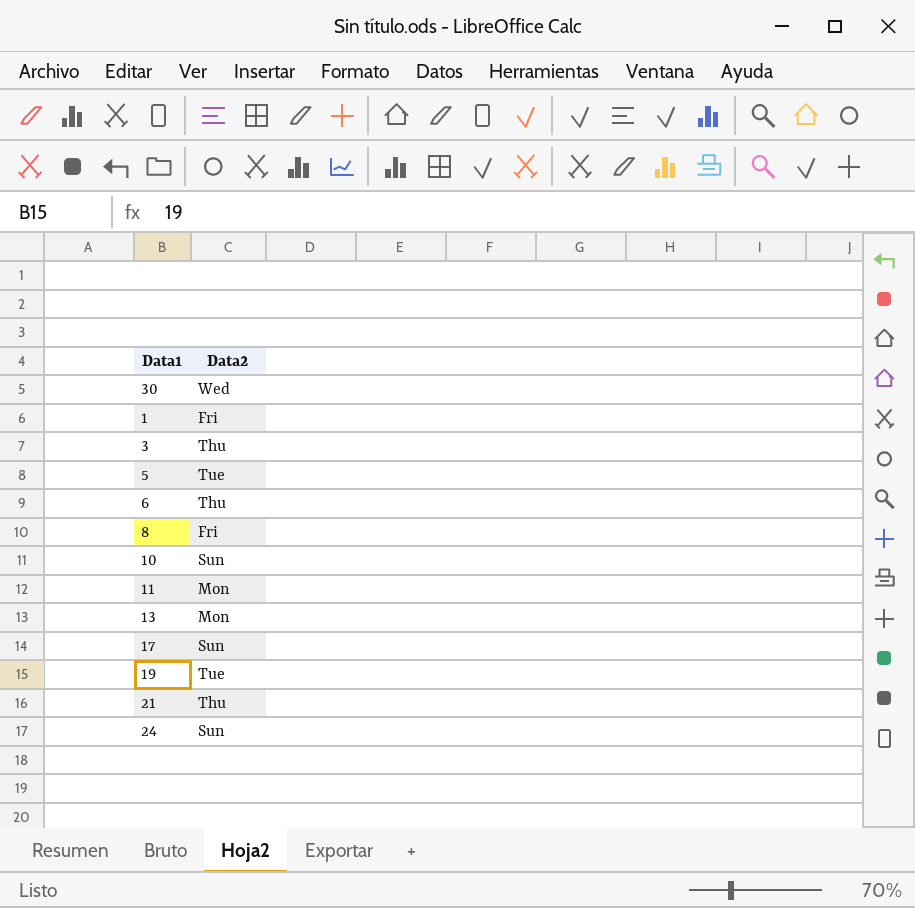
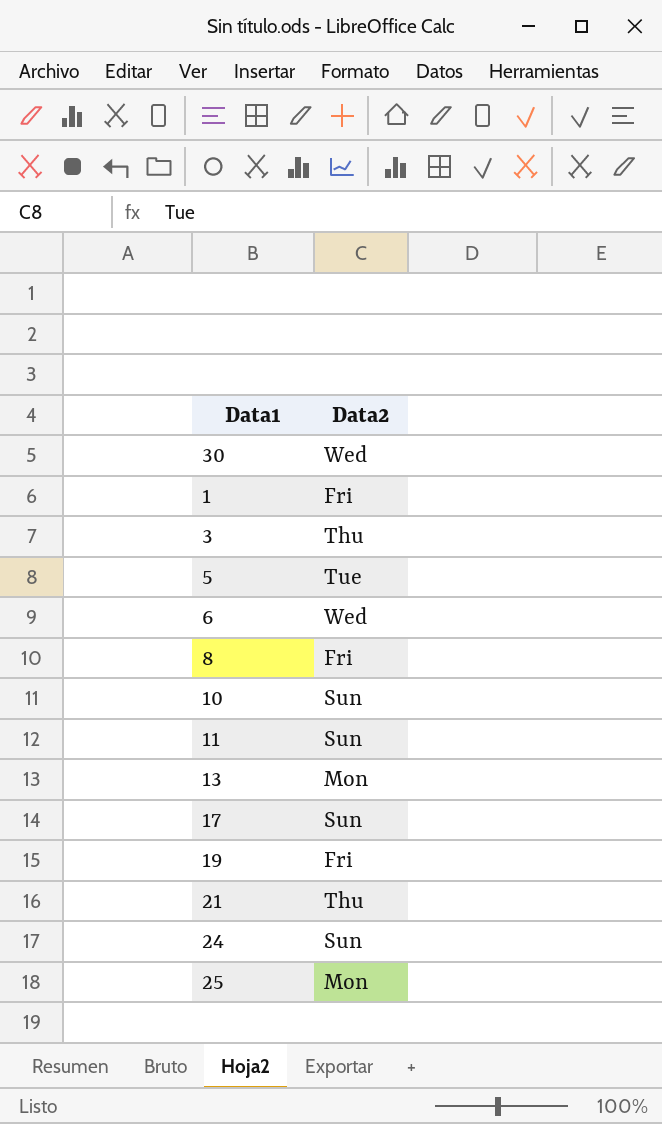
6 | Data2: Thu -> Wed
11 | Data2: Mon -> Sun
19 | Data2: Tue -> Fri
row 25: none -> Mon

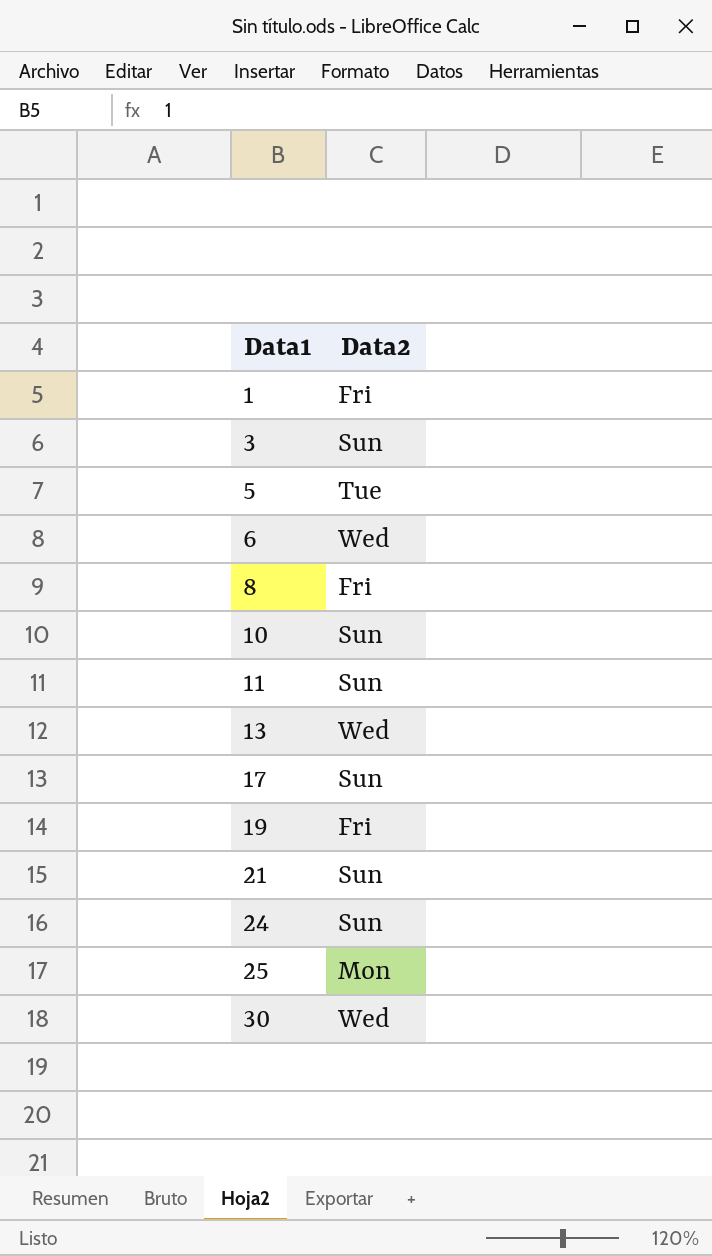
row order: none -> Data1 ascending
3 | Data2: Thu -> Sun
13 | Data2: Mon -> Wed
21 | Data2: Thu -> Sun

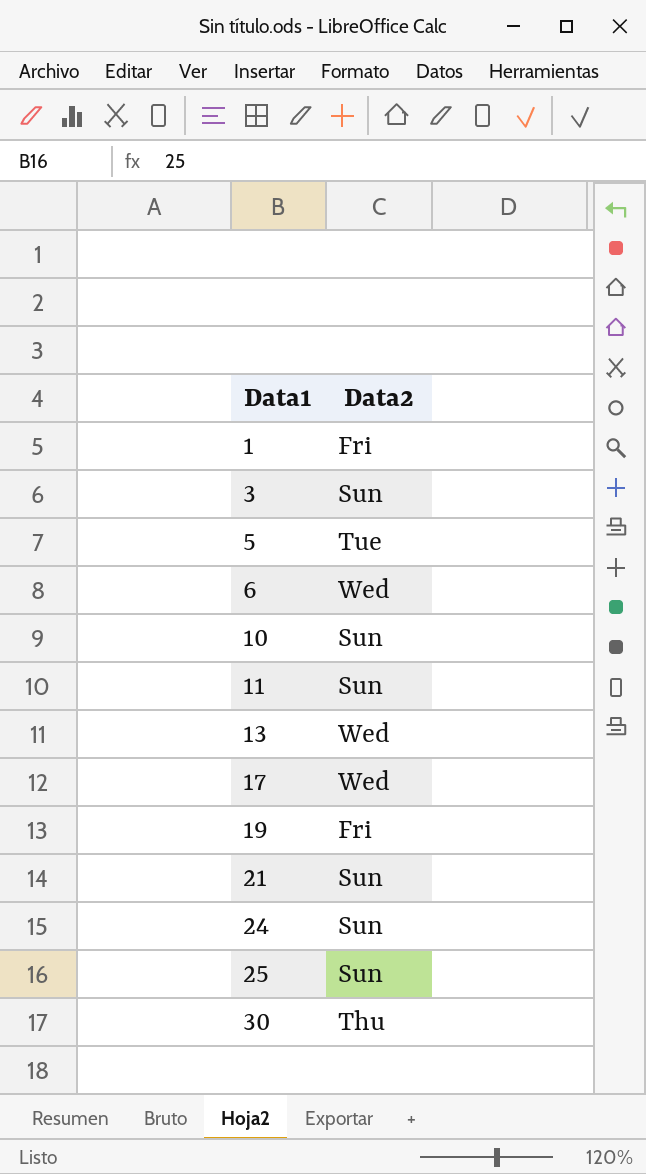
row 8: Fri -> none
17 | Data2: Sun -> Wed
25 | Data2: Mon -> Sun
30 | Data2: Wed -> Thu

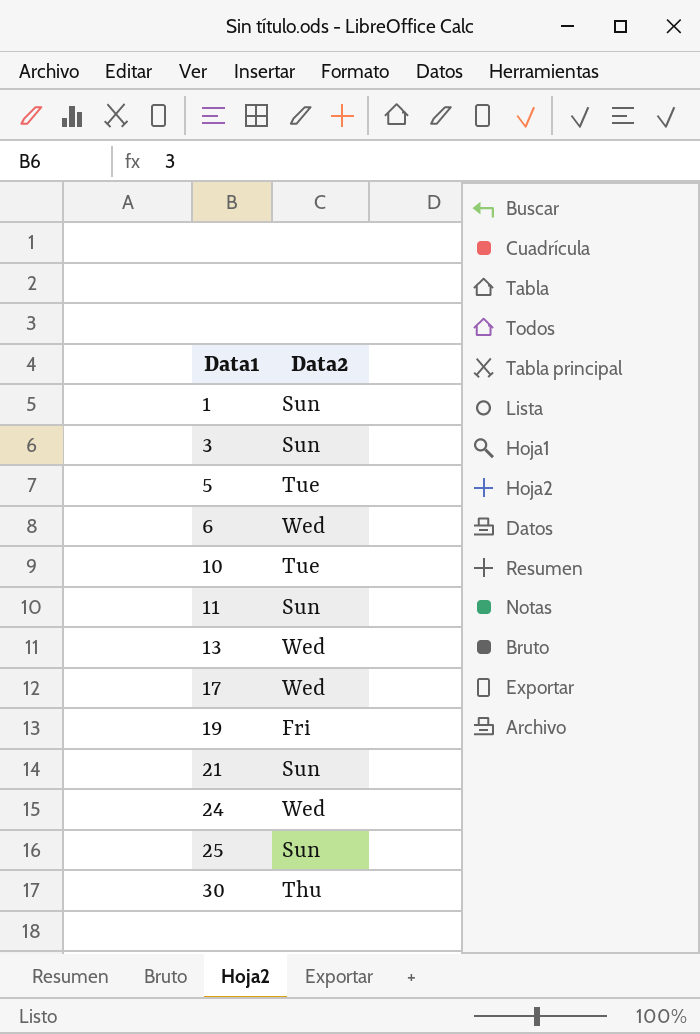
1 | Data2: Fri -> Sun
10 | Data2: Sun -> Tue
24 | Data2: Sun -> Wed

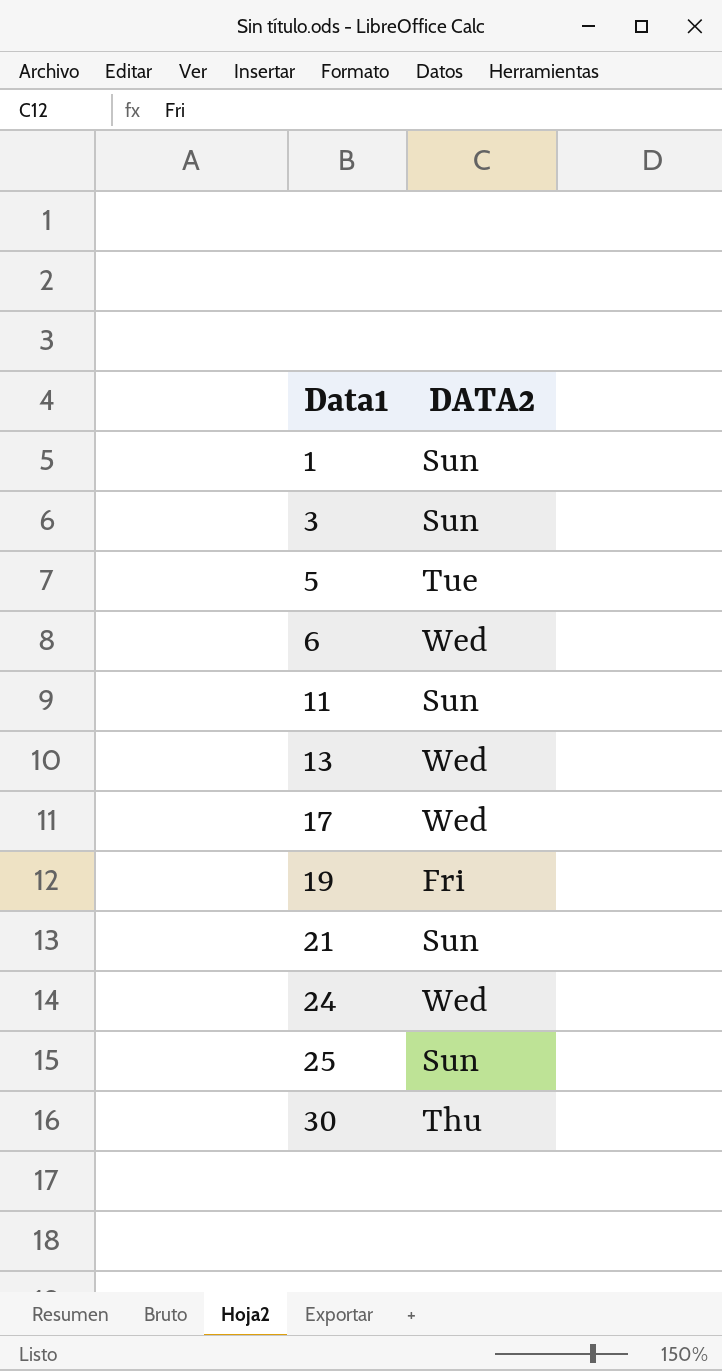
column name: Data2 -> DATA2
row 10: Tue -> none

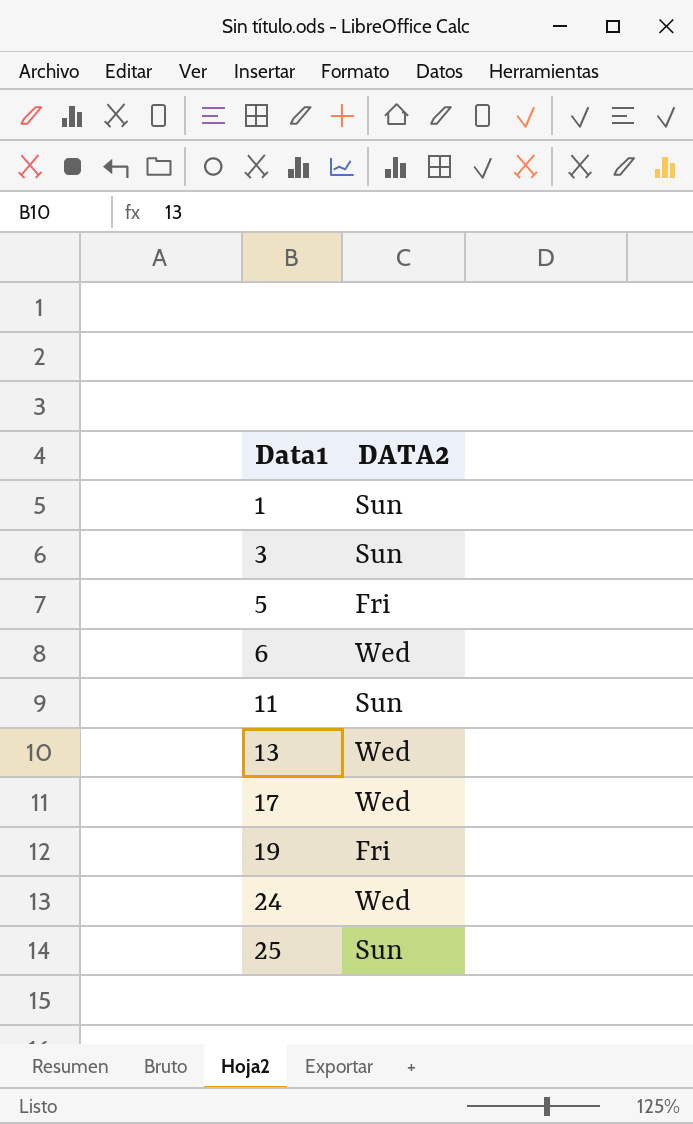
row 21: Sun -> none
row 30: Thu -> none
5 | DATA2: Tue -> Fri

